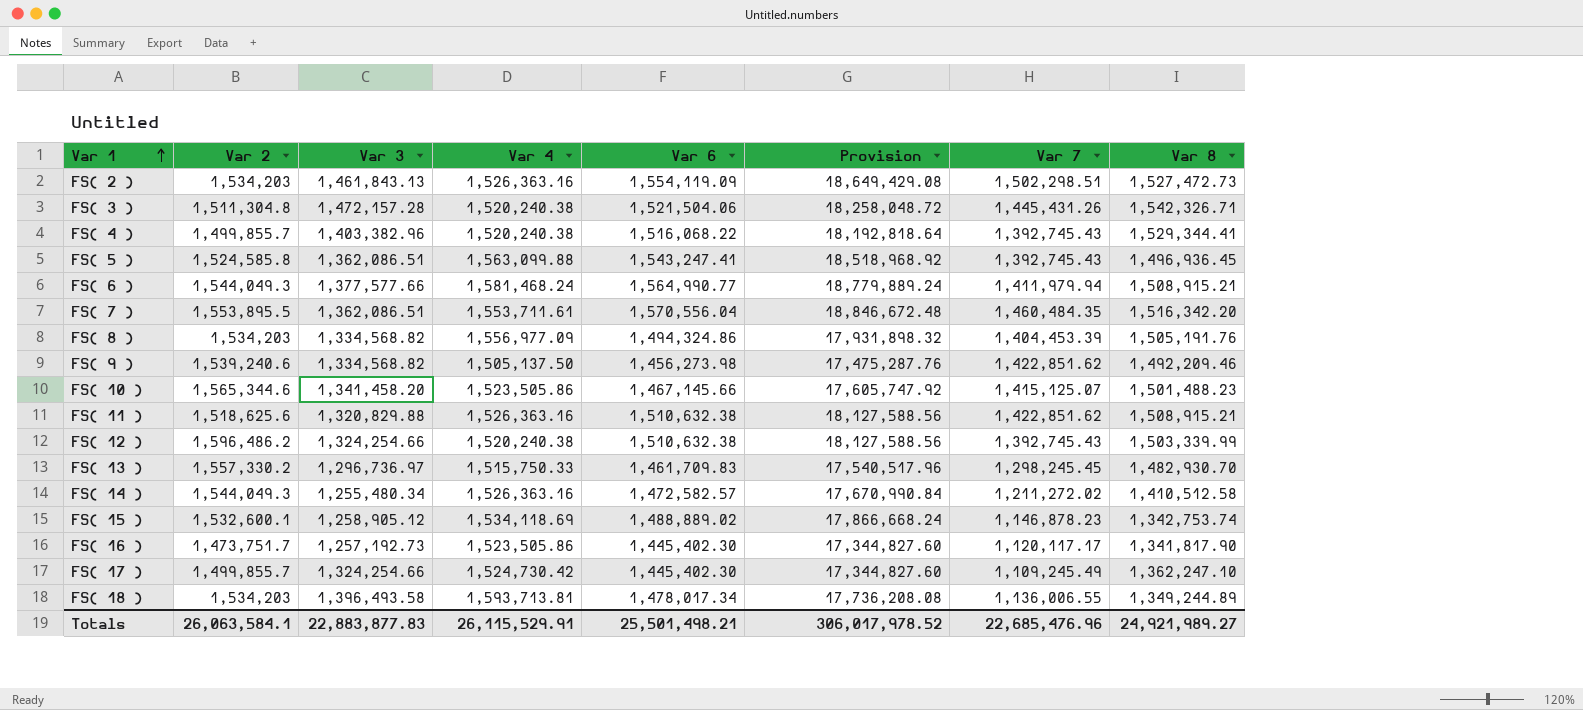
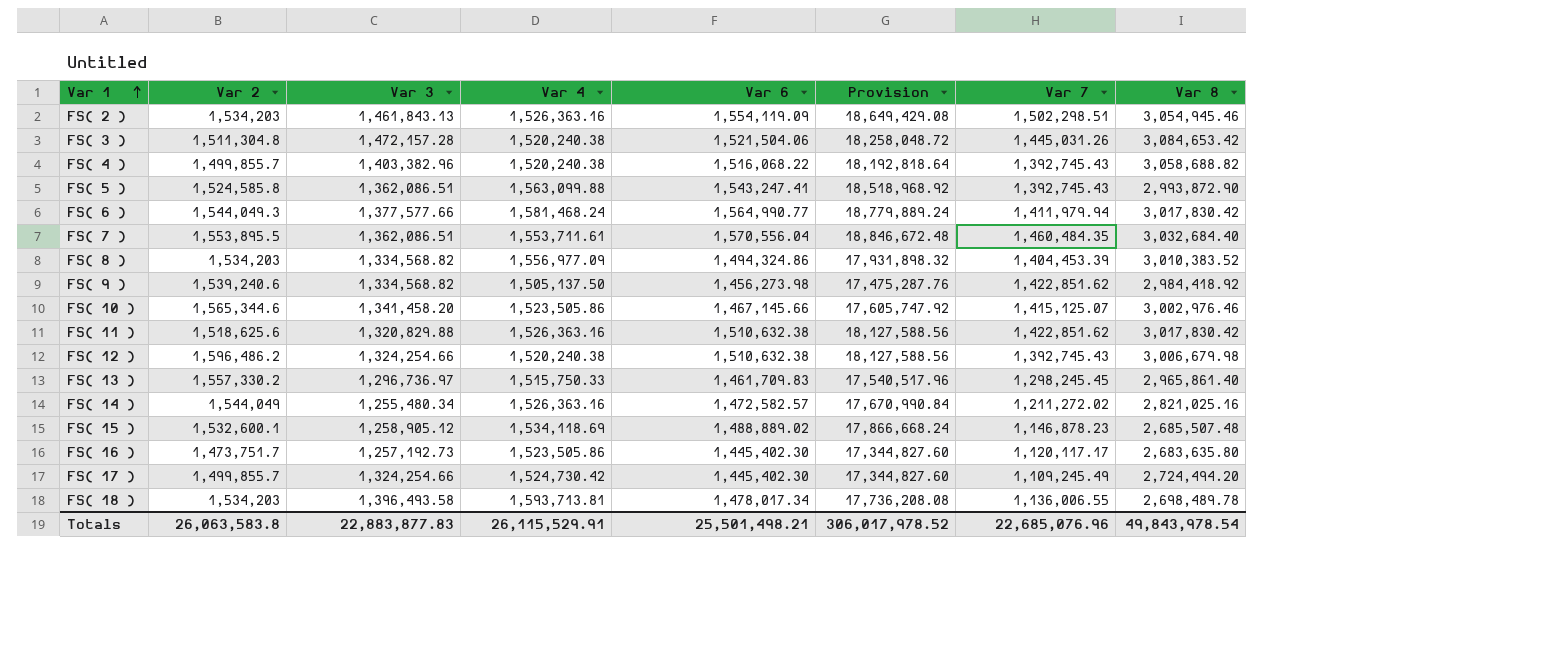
FS( 2 ) | Var 8: 1,527,472.73 -> 3,054,945.46
FS( 3 ) | Var 7: 1,445,431.26 -> 1,445,031.26
FS( 3 ) | Var 8: 1,542,326.71 -> 3,084,653.42
FS( 4 ) | Var 8: 1,529,344.41 -> 3,058,688.82
FS( 5 ) | Var 8: 1,496,936.45 -> 2,993,872.90
FS( 6 ) | Var 8: 1,508,915.21 -> 3,017,830.42
FS( 7 ) | Var 8: 1,516,342.20 -> 3,032,684.40
FS( 8 ) | Var 8: 1,505,191.76 -> 3,010,383.52
FS( 9 ) | Var 8: 1,492,209.46 -> 2,984,418.92
FS( 10 ) | Var 8: 1,501,488.23 -> 3,002,976.46
FS( 11 ) | Var 8: 1,508,915.21 -> 3,017,830.42
FS( 12 ) | Var 8: 1,503,339.99 -> 3,006,679.98
FS( 13 ) | Var 8: 1,482,930.70 -> 2,965,861.40
FS( 14 ) | Var 2: 1,544,049.3 -> 1,544,049
FS( 14 ) | Var 8: 1,410,512.58 -> 2,821,025.16
FS( 15 ) | Var 8: 1,342,753.74 -> 2,685,507.48
FS( 16 ) | Var 8: 1,341,817.90 -> 2,683,635.80
FS( 17 ) | Var 8: 1,362,247.10 -> 2,724,494.20
FS( 18 ) | Var 8: 1,349,244.89 -> 2,698,489.78
Totals | Var 2: 26,063,584.1 -> 26,063,583.8
Totals | Var 7: 22,685,476.96 -> 22,685,076.96
Totals | Var 8: 24,921,989.27 -> 49,843,978.54

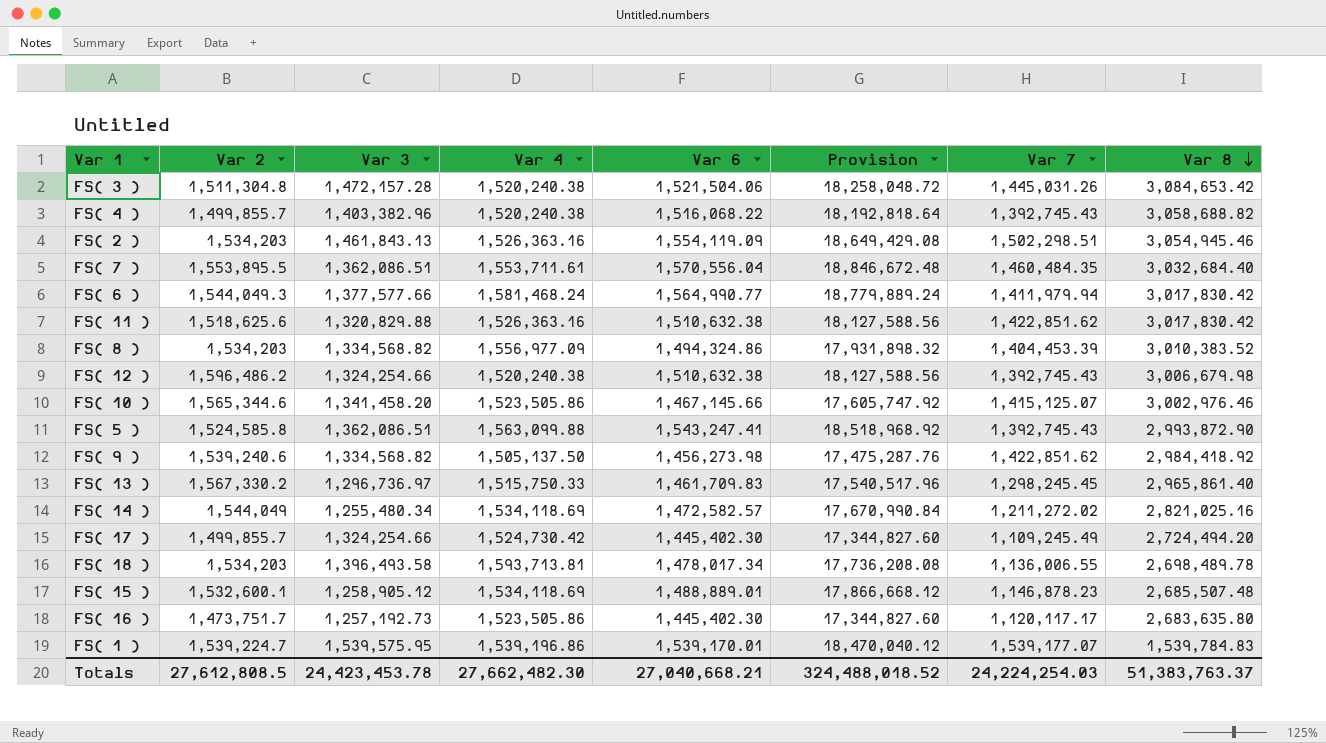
row order: Var 1 ascending -> Var 8 descending
FS( 13 ) | Var 2: 1,557,330.2 -> 1,567,330.2
FS( 14 ) | Var 4: 1,526,363.16 -> 1,534,118.69
FS( 15 ) | Var 6: 1,488,889.02 -> 1,488,889.01
FS( 15 ) | Provision: 17,866,668.24 -> 17,866,668.12
row FS( 1 ): none -> 1,539,224.7 | 1,539,575.95 | 1,539,196.86 | 1,539,170.01 | 18,470,040.12 | 1,539,177.07 | 1,539,784.83
Totals | Var 2: 26,063,583.8 -> 27,612,808.5
Totals | Var 3: 22,883,877.83 -> 24,423,453.78
Totals | Var 4: 26,115,529.91 -> 27,662,482.30
Totals | Var 6: 25,501,498.21 -> 27,040,668.21
Totals | Provision: 306,017,978.52 -> 324,488,018.52
Totals | Var 7: 22,685,076.96 -> 24,224,254.03
Totals | Var 8: 49,843,978.54 -> 51,383,763.37

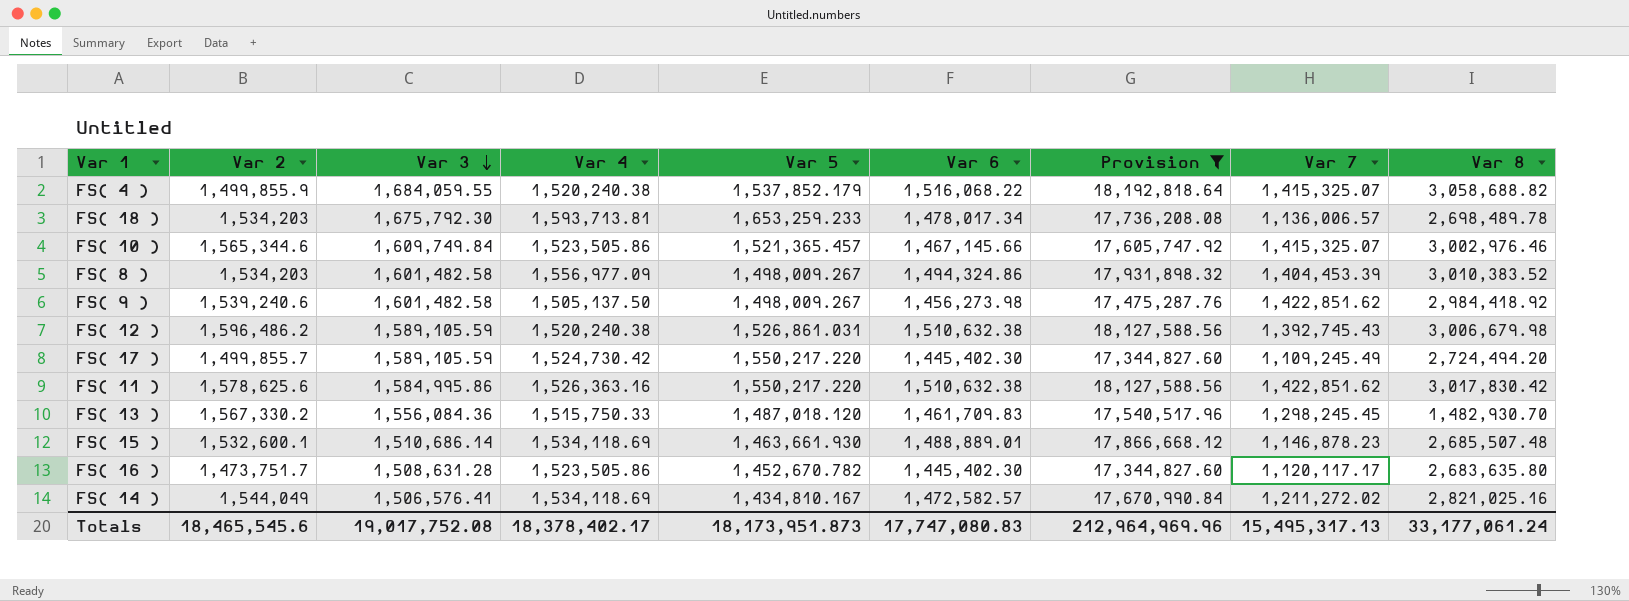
filter: none -> Provision <= 18,192,818.64
row order: Var 8 descending -> Var 3 descending
column Var 5 | position: none -> 5
FS( 4 ) | Var 2: 1,499,855.7 -> 1,499,855.9
FS( 4 ) | Var 3: 1,403,382.96 -> 1,684,059.55
FS( 4 ) | Var 7: 1,392,745.43 -> 1,415,325.07
FS( 18 ) | Var 3: 1,396,493.58 -> 1,675,792.30
FS( 18 ) | Var 7: 1,136,006.55 -> 1,136,006.57
FS( 10 ) | Var 3: 1,341,458.20 -> 1,609,749.84
FS( 10 ) | Var 7: 1,415,125.07 -> 1,415,325.07
FS( 8 ) | Var 3: 1,334,568.82 -> 1,601,482.58
FS( 9 ) | Var 3: 1,334,568.82 -> 1,601,482.58
FS( 12 ) | Var 3: 1,324,254.66 -> 1,589,105.59
FS( 17 ) | Var 3: 1,324,254.66 -> 1,589,105.59
FS( 11 ) | Var 2: 1,518,625.6 -> 1,578,625.6
FS( 11 ) | Var 3: 1,320,829.88 -> 1,584,995.86
FS( 13 ) | Var 3: 1,296,736.97 -> 1,556,084.36
FS( 13 ) | Var 8: 2,965,861.40 -> 1,482,930.70
FS( 15 ) | Var 3: 1,258,905.12 -> 1,510,686.14
FS( 16 ) | Var 3: 1,257,192.73 -> 1,508,631.28
FS( 14 ) | Var 3: 1,255,480.34 -> 1,506,576.41
Totals | Var 2: 27,612,808.5 -> 18,465,545.6
Totals | Var 3: 24,423,453.78 -> 19,017,752.08
Totals | Var 4: 27,662,482.30 -> 18,378,402.17
Totals | Var 6: 27,040,668.21 -> 17,747,080.83
Totals | Provision: 324,488,018.52 -> 212,964,969.96
Totals | Var 7: 24,224,254.03 -> 15,495,317.13
Totals | Var 8: 51,383,763.37 -> 33,177,061.24

